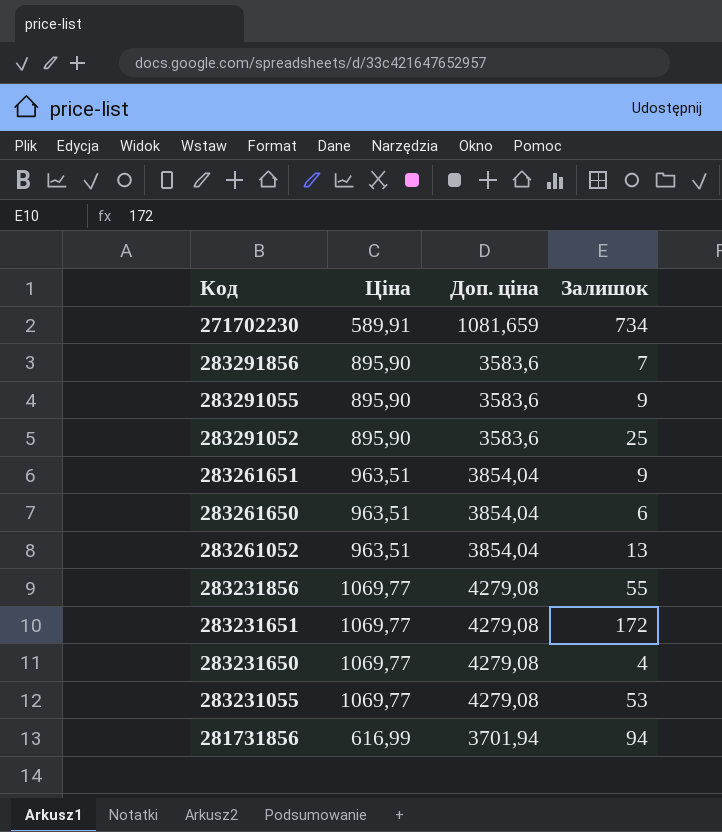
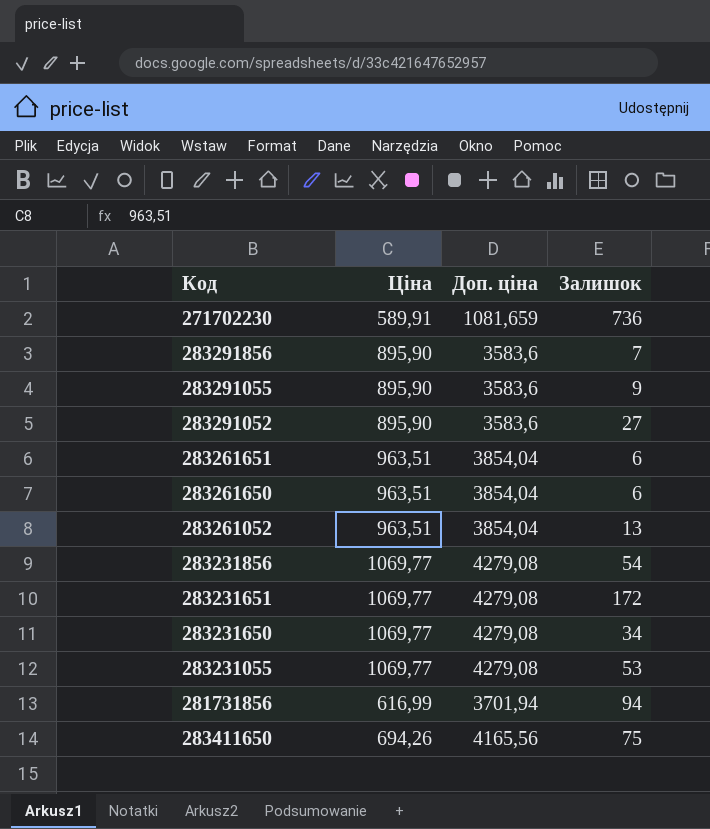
271702230 | Залишок: 734 -> 736
283291052 | Залишок: 25 -> 27
283261651 | Залишок: 9 -> 6
283231856 | Залишок: 55 -> 54
283231650 | Залишок: 4 -> 34
row 283411650: none -> 694,26 | 4165,56 | 75

